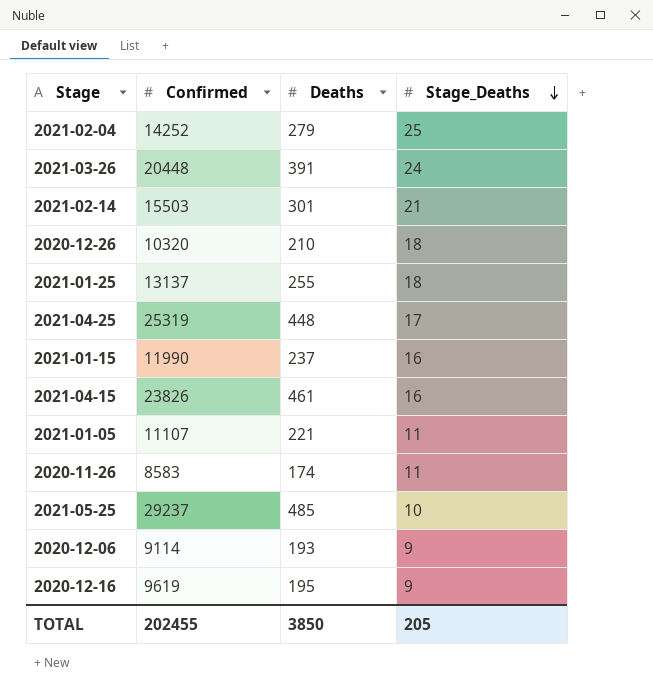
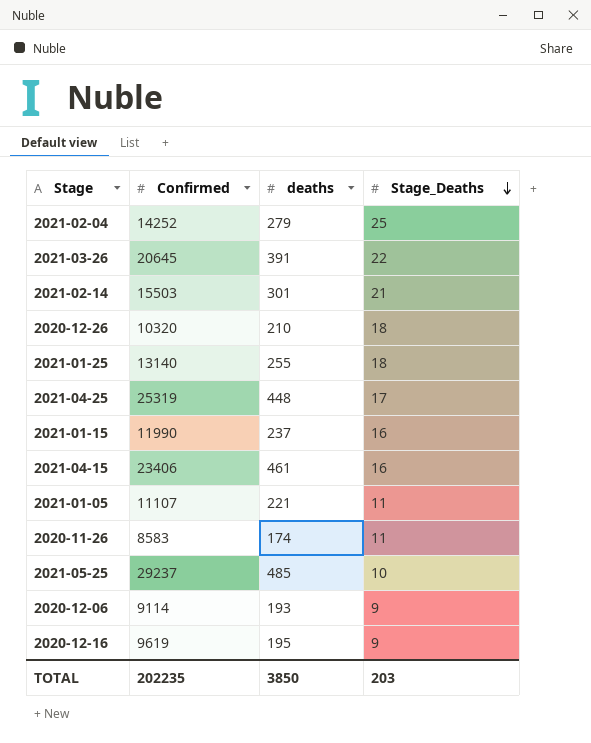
column name: Deaths -> deaths
2021-03-26 | Confirmed: 20448 -> 20645
2021-03-26 | Stage_Deaths: 24 -> 22
2021-01-25 | Confirmed: 13137 -> 13140
2021-04-15 | Confirmed: 23826 -> 23406
TOTAL | Confirmed: 202455 -> 202235
TOTAL | Stage_Deaths: 205 -> 203

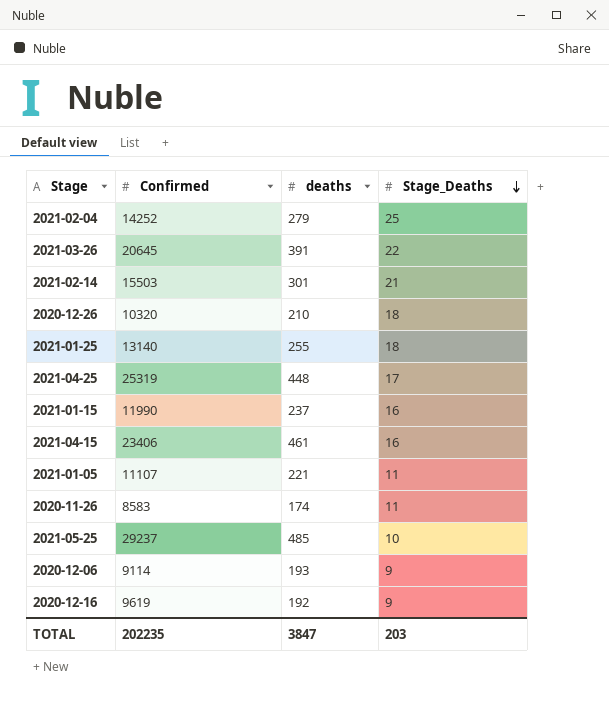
2020-12-16 | deaths: 195 -> 192
TOTAL | deaths: 3850 -> 3847

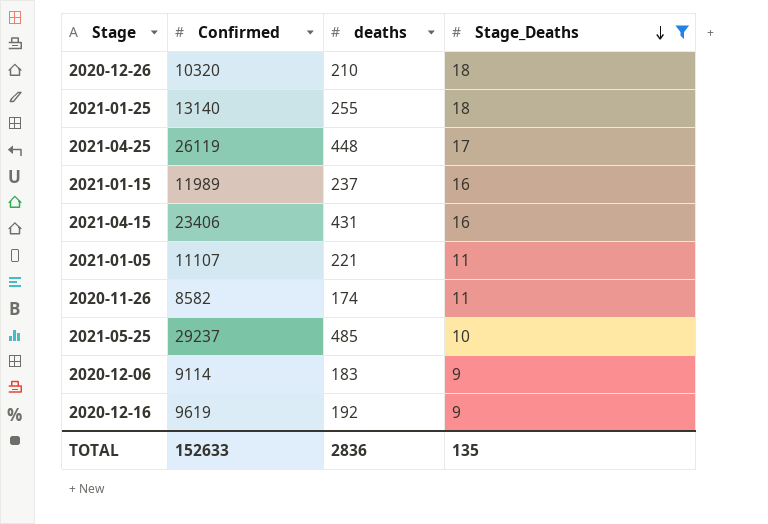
filter: none -> Stage_Deaths <= 18
2021-04-25 | Confirmed: 25319 -> 26119
2021-01-15 | Confirmed: 11990 -> 11989
2021-04-15 | deaths: 461 -> 431
2020-11-26 | Confirmed: 8583 -> 8582
2020-12-06 | deaths: 193 -> 183
TOTAL | Confirmed: 202235 -> 152633
TOTAL | deaths: 3847 -> 2836
TOTAL | Stage_Deaths: 203 -> 135

